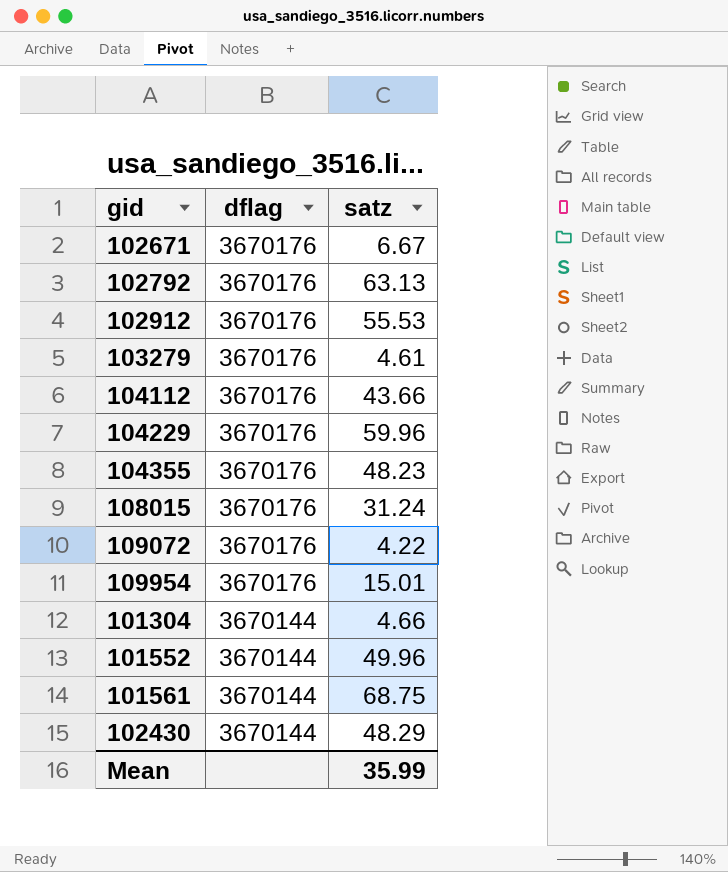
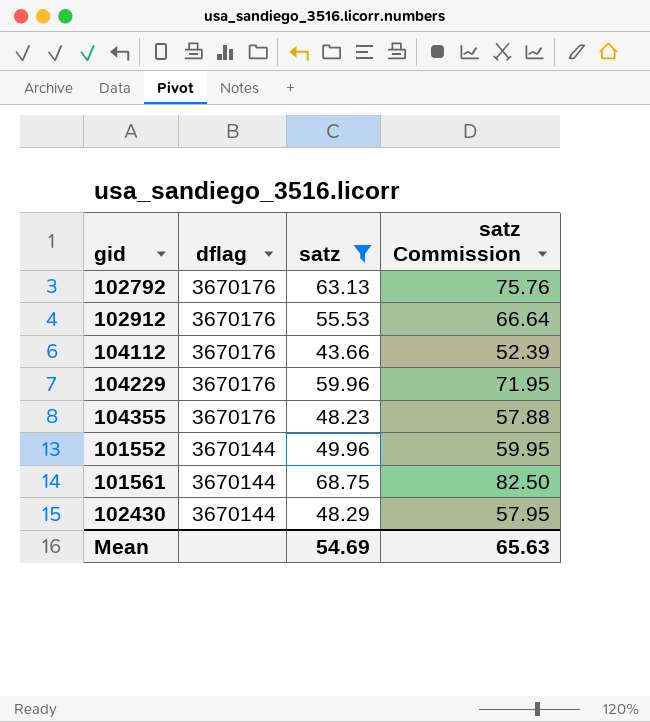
filter: none -> satz >= 43.66
column satz Commission | formula: none -> [satz] * 1.2
Mean | satz: 35.99 -> 54.69

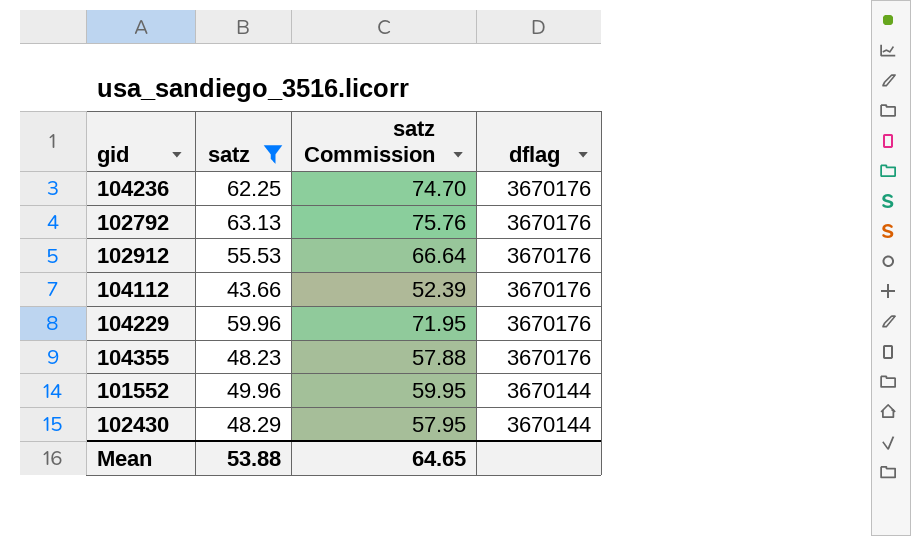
column dflag | position: 2 -> 4
row 101561: 3670144 | 68.75 | 82.50 -> none
row 104236: none -> 62.25 | 74.70 | 3670176
Mean | satz: 54.69 -> 53.88
Mean | satz Commission: 65.63 -> 64.65

